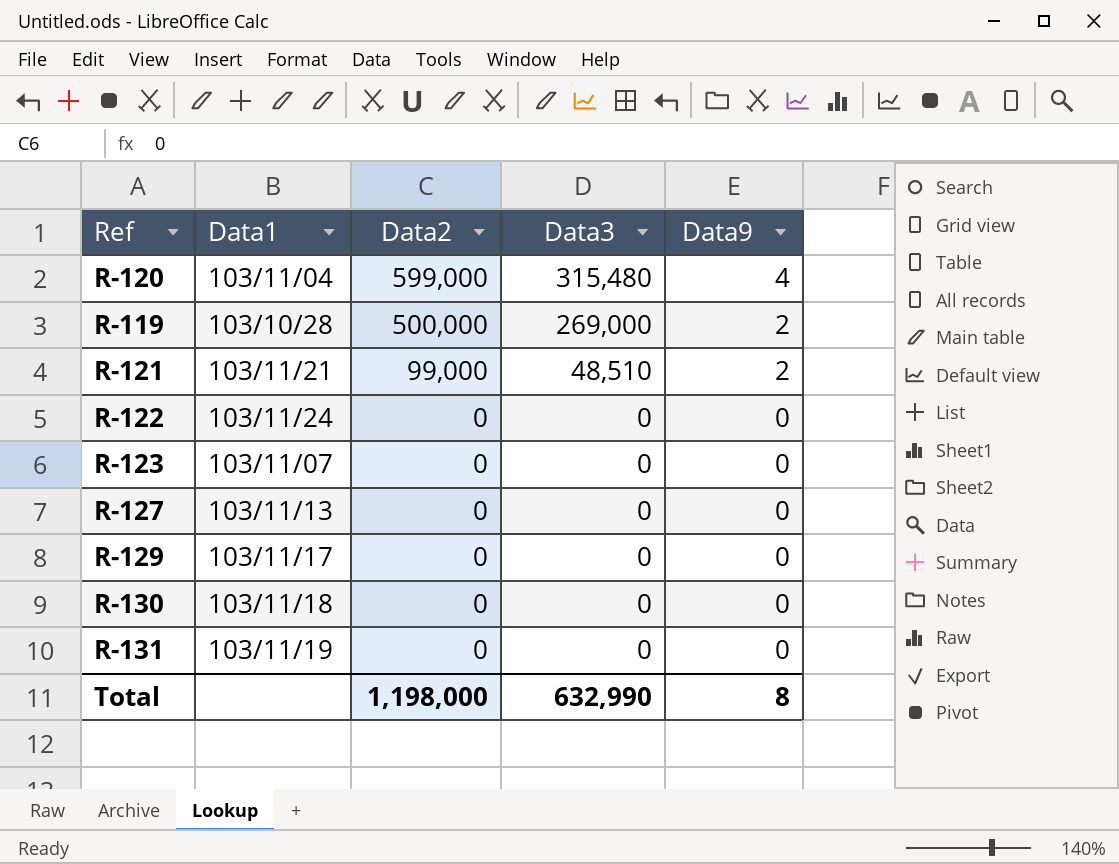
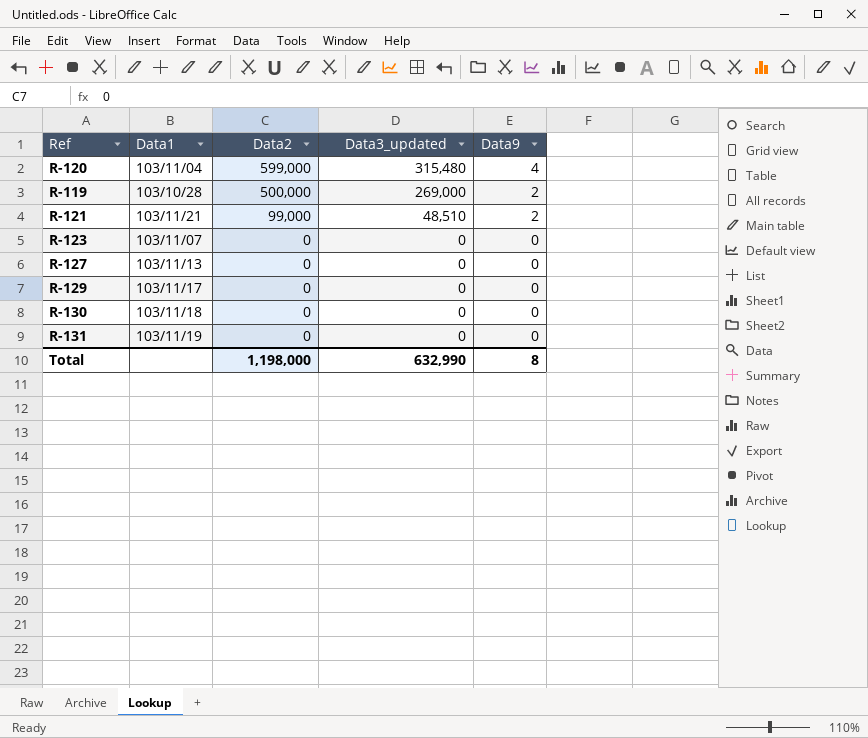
column name: Data3 -> Data3_updated
row R-122: 103/11/24 | 0 | 0 | 0 -> none

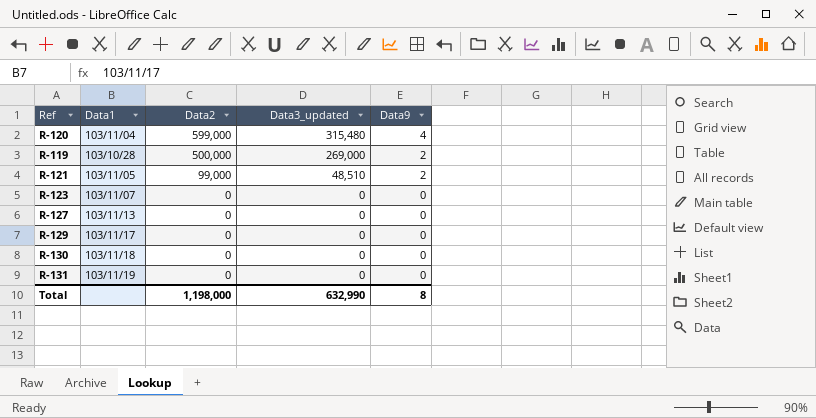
R-121 | Data1: 103/11/21 -> 103/11/05

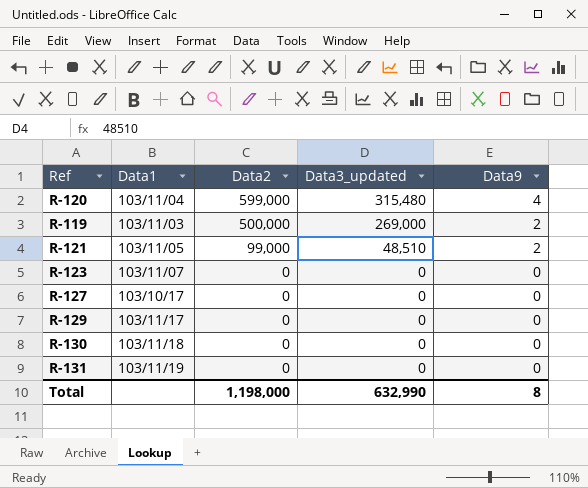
R-119 | Data1: 103/10/28 -> 103/11/03
R-127 | Data1: 103/11/13 -> 103/10/17

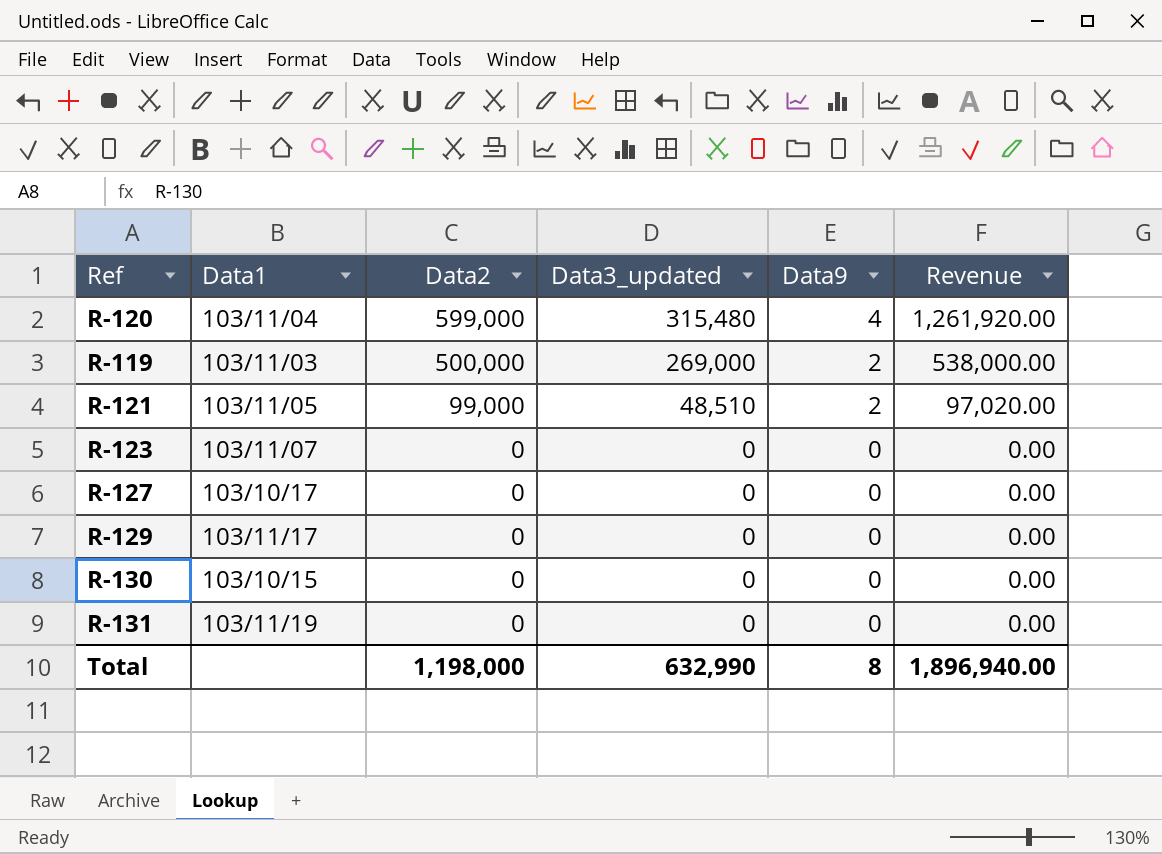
column Revenue | formula: none -> [Data3_updated] * [Data9]
R-130 | Data1: 103/11/18 -> 103/10/15

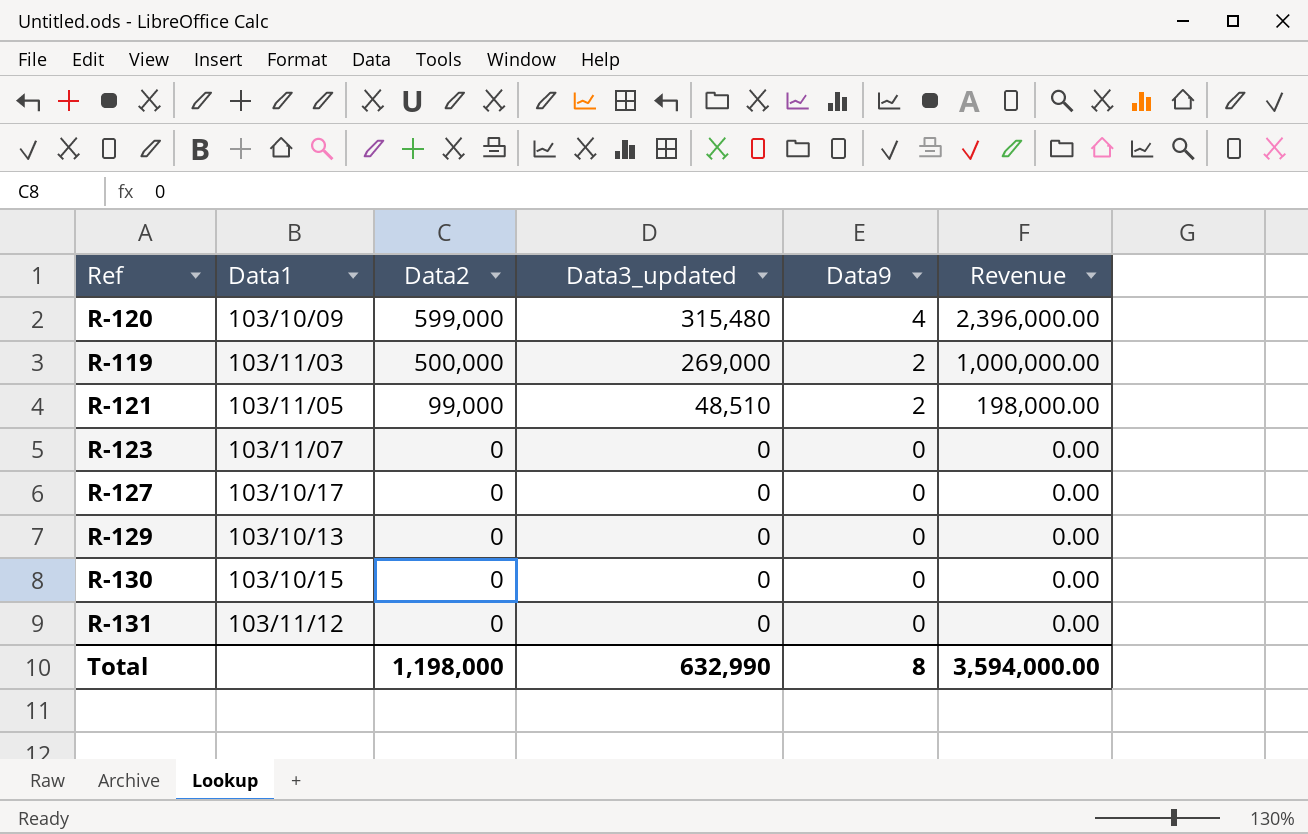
column Revenue | formula: [Data3_updated] * [Data9] -> [Data2] * [Data9]
R-120 | Data1: 103/11/04 -> 103/10/09
R-129 | Data1: 103/11/17 -> 103/10/13
R-131 | Data1: 103/11/19 -> 103/11/12
Total | Revenue: 1,896,940.00 -> 3,594,000.00

